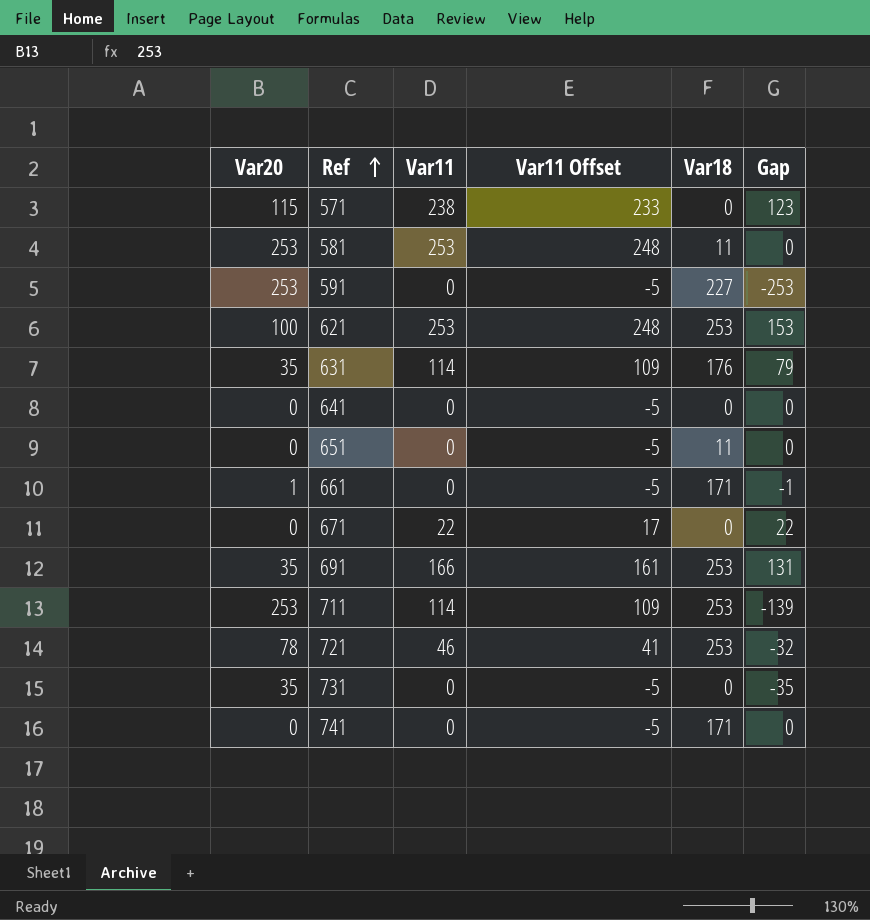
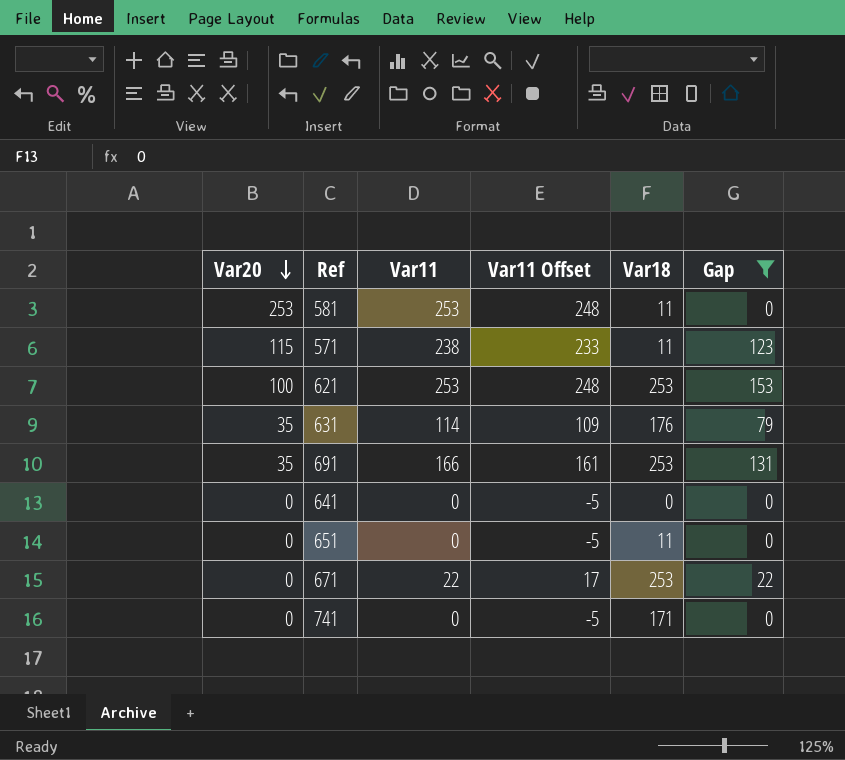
filter: none -> Gap >= 0
row order: Ref ascending -> Var20 descending
571 | Var18: 0 -> 11
671 | Var18: 0 -> 253

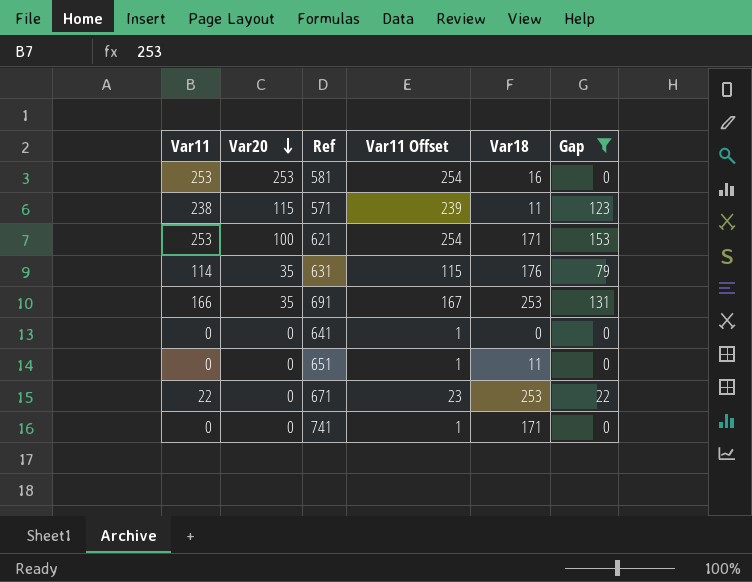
column Var11 | position: 3 -> 1
column Var11 Offset | formula: [Var11] - 5 -> [Var11] + 1
581 | Var18: 11 -> 16
621 | Var18: 253 -> 171

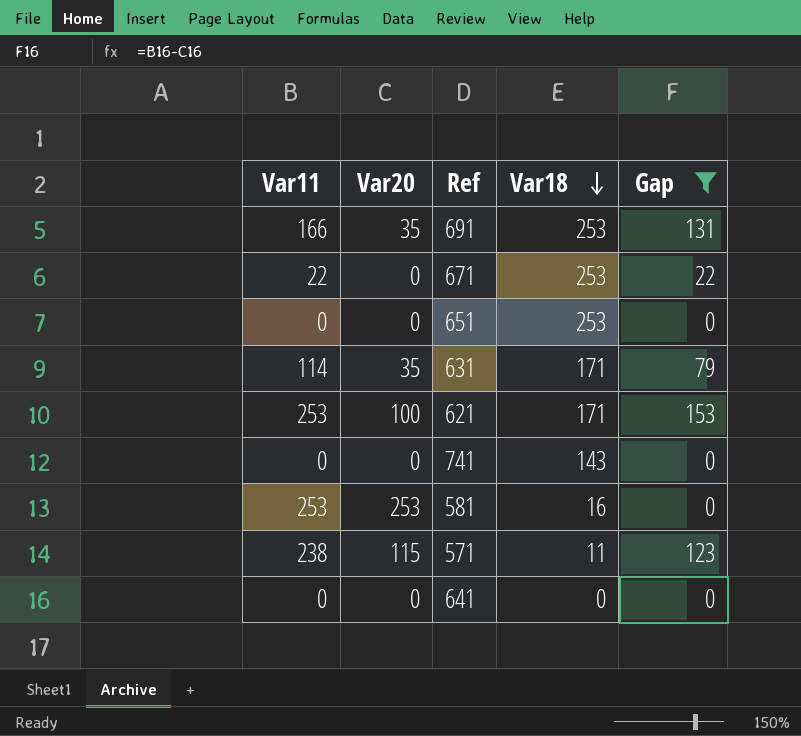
row order: Var20 descending -> Var18 descending
column Var11 Offset | formula: [Var11] + 1 -> none
651 | Var18: 11 -> 253
631 | Var18: 176 -> 171
741 | Var18: 171 -> 143

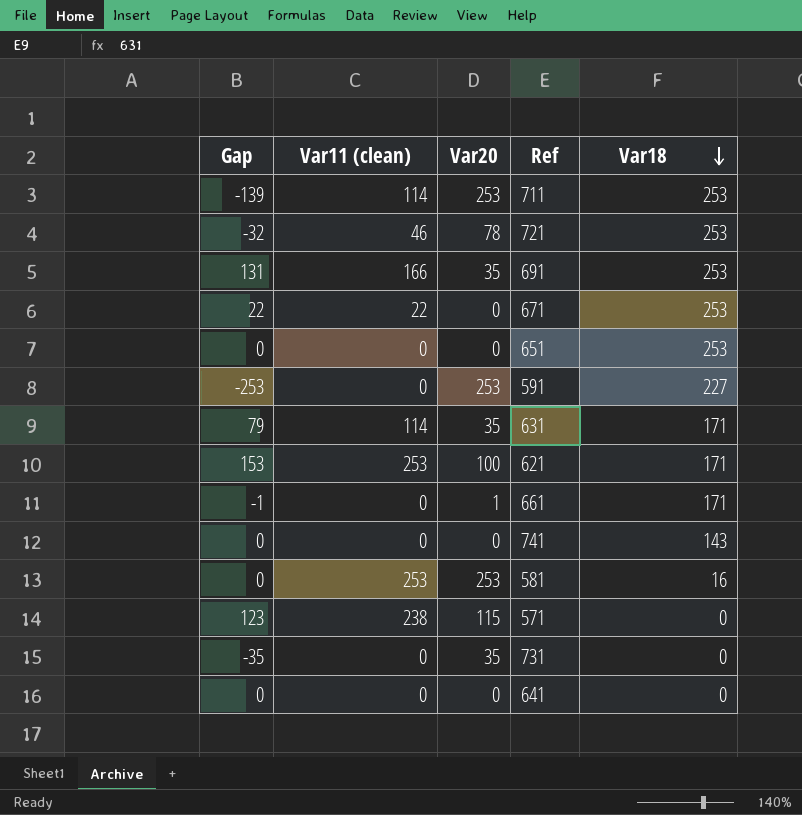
filter: Gap >= 0 -> none
column Gap | position: 5 -> 1
column name: Var11 -> Var11 (clean)
571 | Var18: 11 -> 0

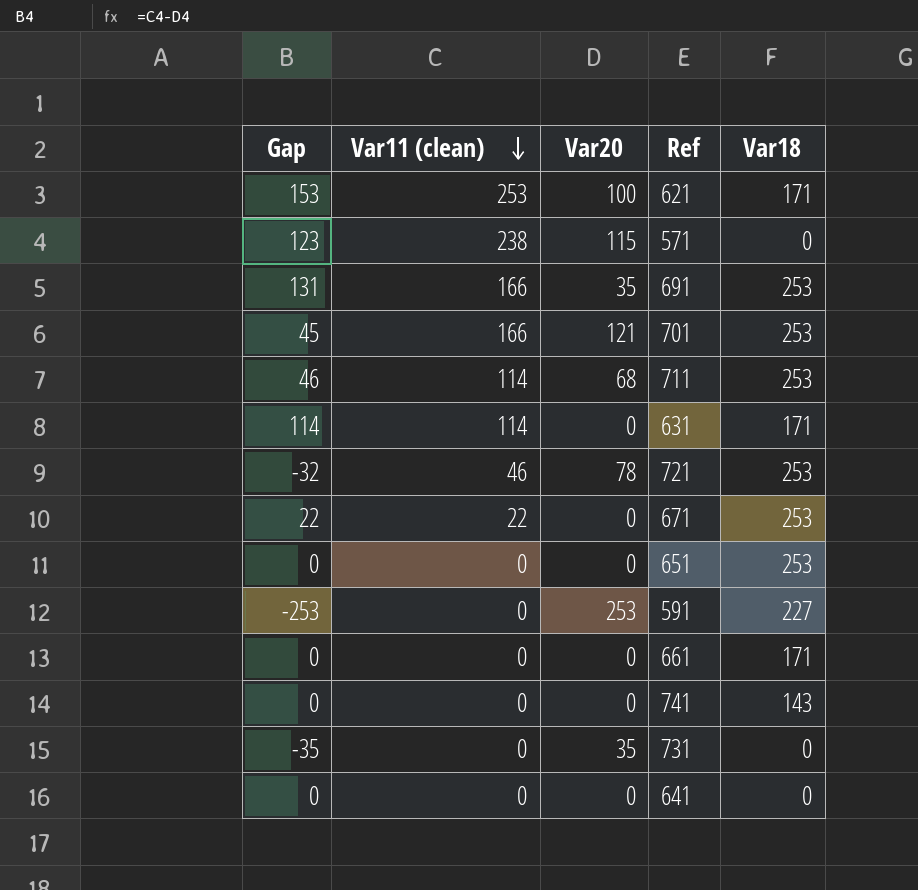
row order: Var18 descending -> Var11 (clean) descending
row 581: 0 | 253 | 253 | 16 -> none
row 701: none -> 45 | 166 | 121 | 253
711 | Gap: -139 -> 46
711 | Var20: 253 -> 68
631 | Gap: 79 -> 114
631 | Var20: 35 -> 0
661 | Gap: -1 -> 0
661 | Var20: 1 -> 0

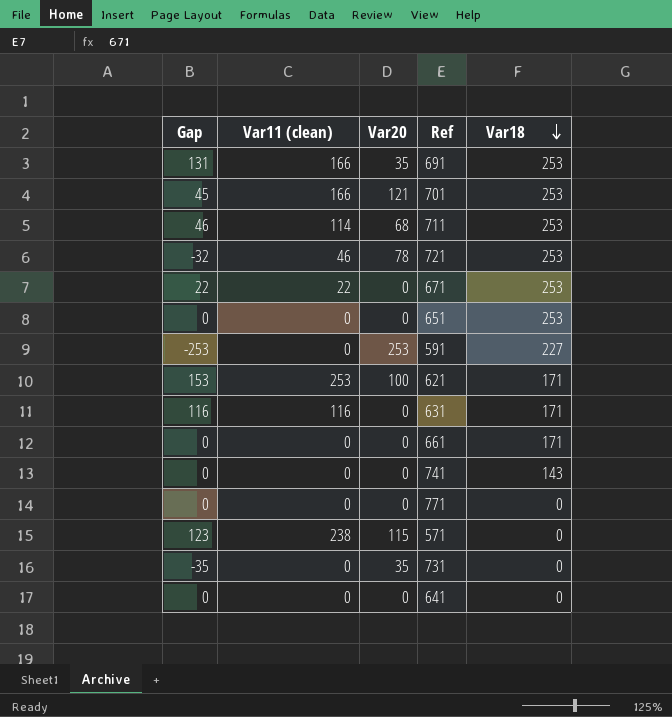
row order: Var11 (clean) descending -> Var18 descending
631 | Gap: 114 -> 116
631 | Var11 (clean): 114 -> 116
row 771: none -> 0 | 0 | 0 | 0

